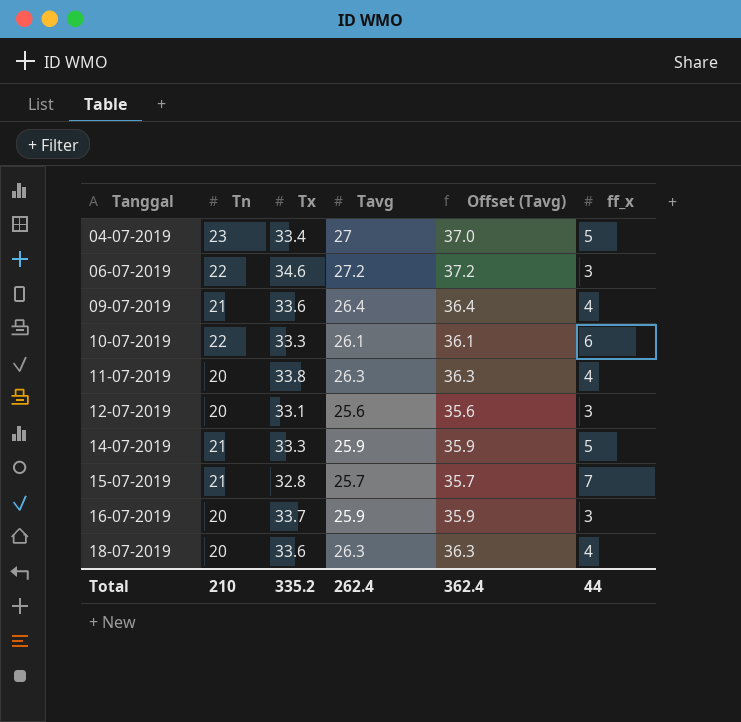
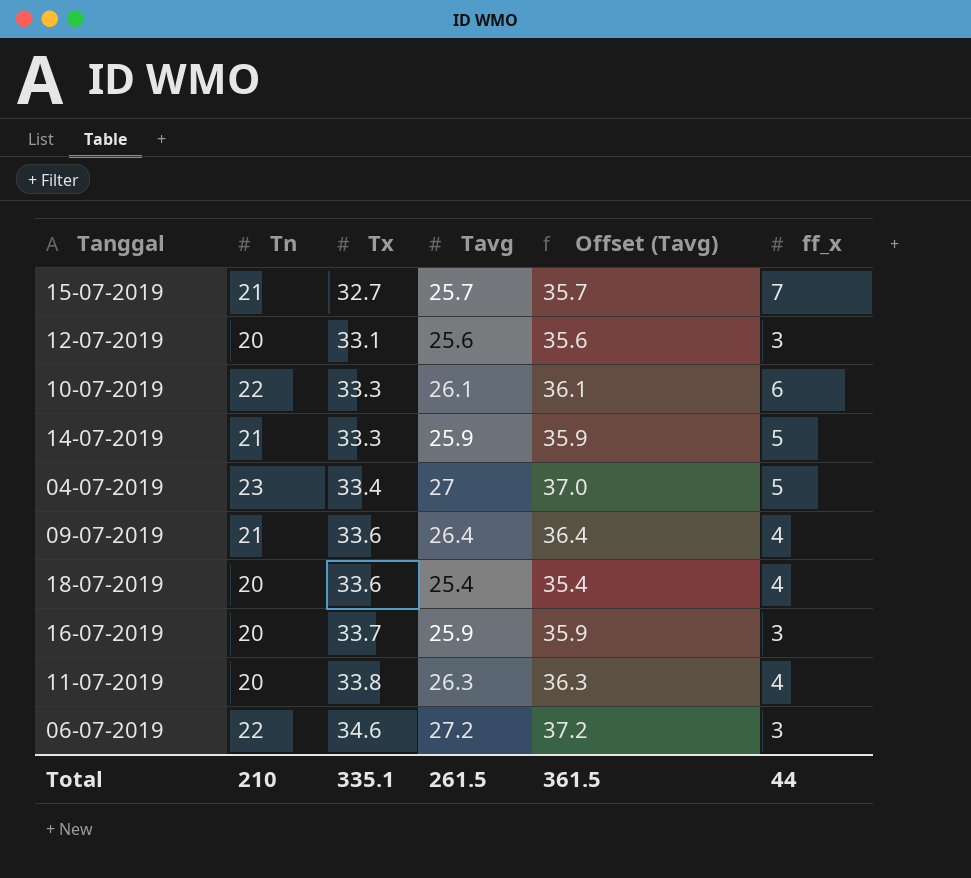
row order: Tanggal ascending -> Tx ascending
15-07-2019 | Tx: 32.8 -> 32.7
18-07-2019 | Tavg: 26.3 -> 25.4
18-07-2019 | Offset (Tavg): 36.3 -> 35.4
Total | Tx: 335.2 -> 335.1
Total | Tavg: 262.4 -> 261.5
Total | Offset (Tavg): 362.4 -> 361.5

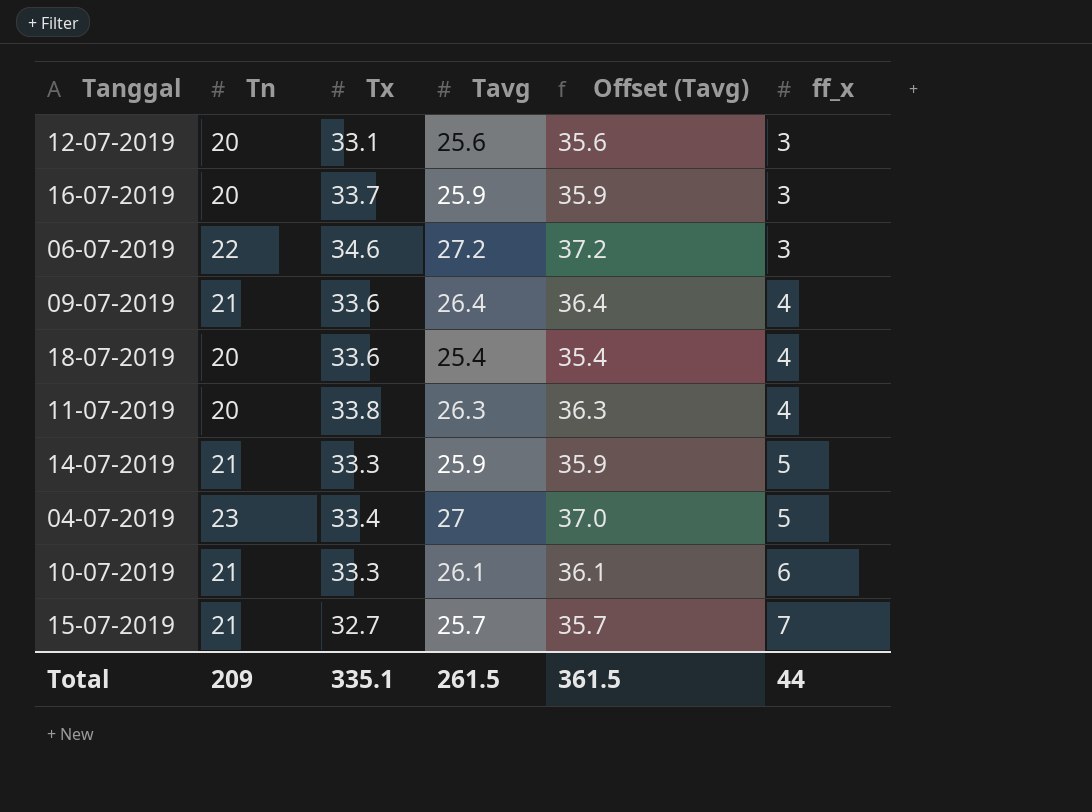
row order: Tx ascending -> ff_x ascending
10-07-2019 | Tn: 22 -> 21
Total | Tn: 210 -> 209

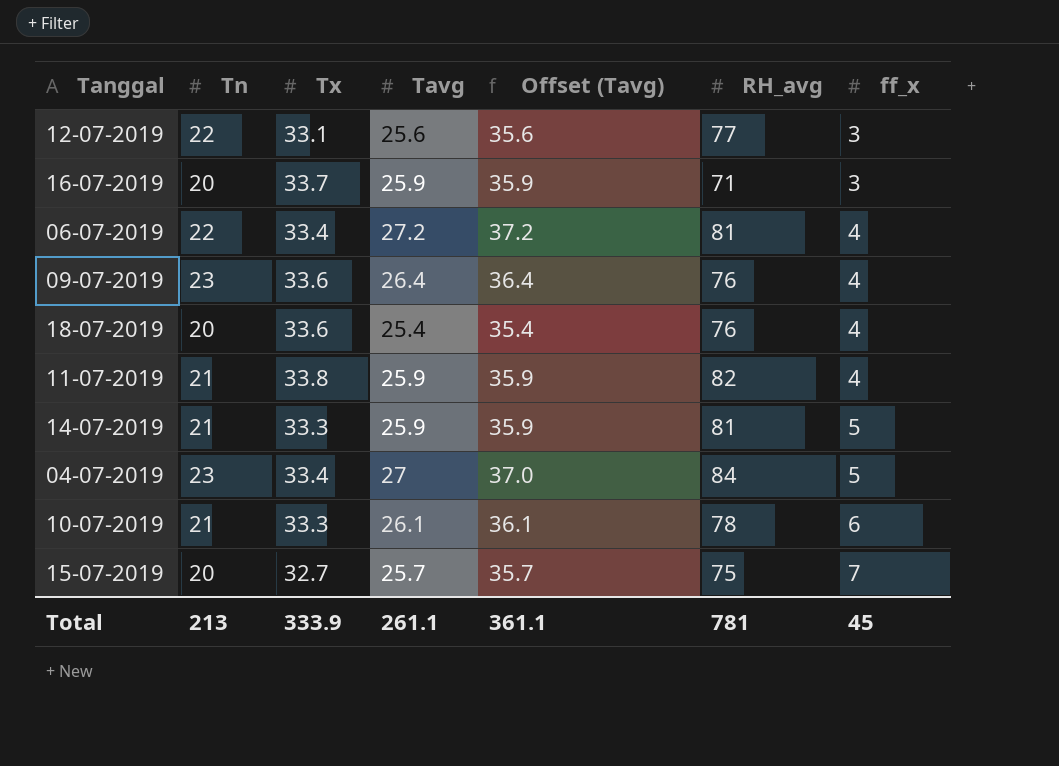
column RH_avg | position: none -> 6
12-07-2019 | Tn: 20 -> 22
06-07-2019 | Tx: 34.6 -> 33.4
06-07-2019 | ff_x: 3 -> 4
09-07-2019 | Tn: 21 -> 23
11-07-2019 | Tn: 20 -> 21
11-07-2019 | Tavg: 26.3 -> 25.9
11-07-2019 | Offset (Tavg): 36.3 -> 35.9
15-07-2019 | Tn: 21 -> 20
Total | Tn: 209 -> 213
Total | Tx: 335.1 -> 333.9
Total | Tavg: 261.5 -> 261.1
Total | Offset (Tavg): 361.5 -> 361.1
Total | ff_x: 44 -> 45

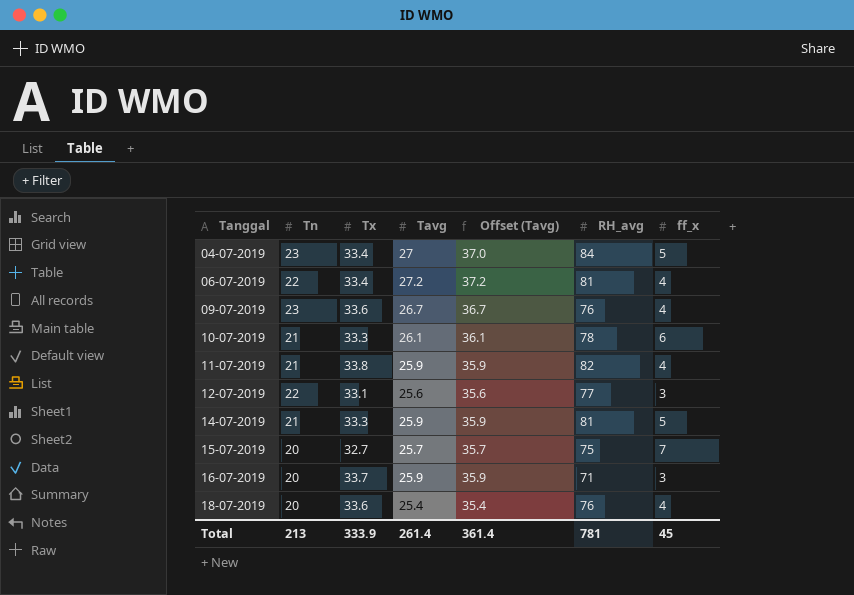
row order: ff_x ascending -> Tanggal ascending
09-07-2019 | Tavg: 26.4 -> 26.7
09-07-2019 | Offset (Tavg): 36.4 -> 36.7
Total | Tavg: 261.1 -> 261.4
Total | Offset (Tavg): 361.1 -> 361.4

